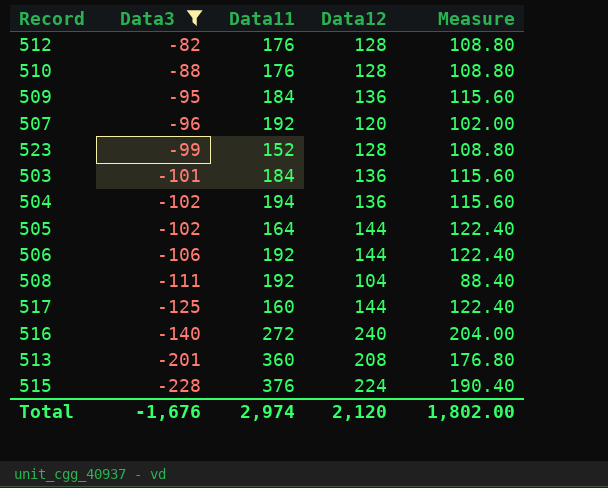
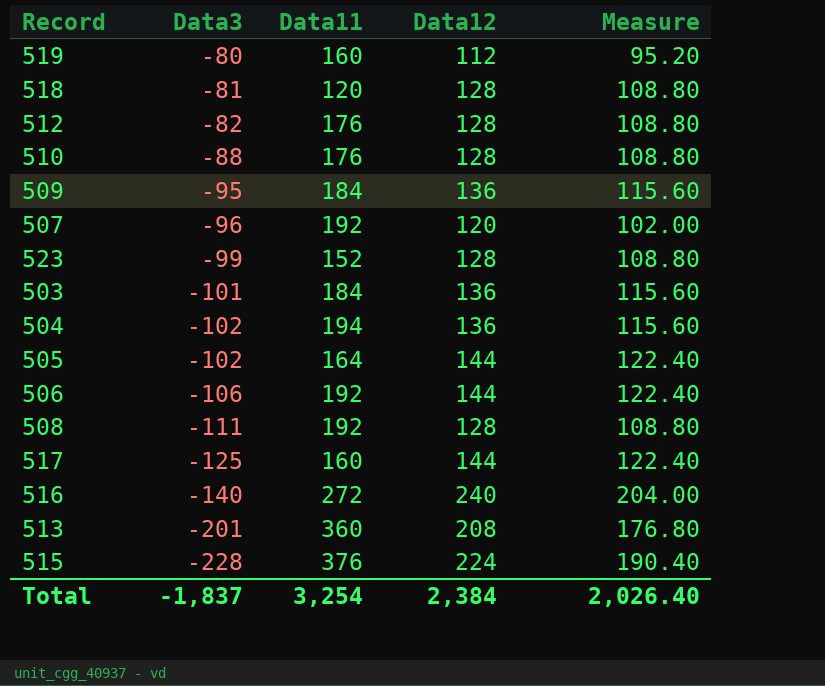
filter: Data3 <= -82 -> none
508 | Data12: 104 -> 128
508 | Measure: 88.40 -> 108.80
Total | Data3: -1,676 -> -1,837
Total | Data11: 2,974 -> 3,254
Total | Data12: 2,120 -> 2,384
Total | Measure: 1,802.00 -> 2,026.40

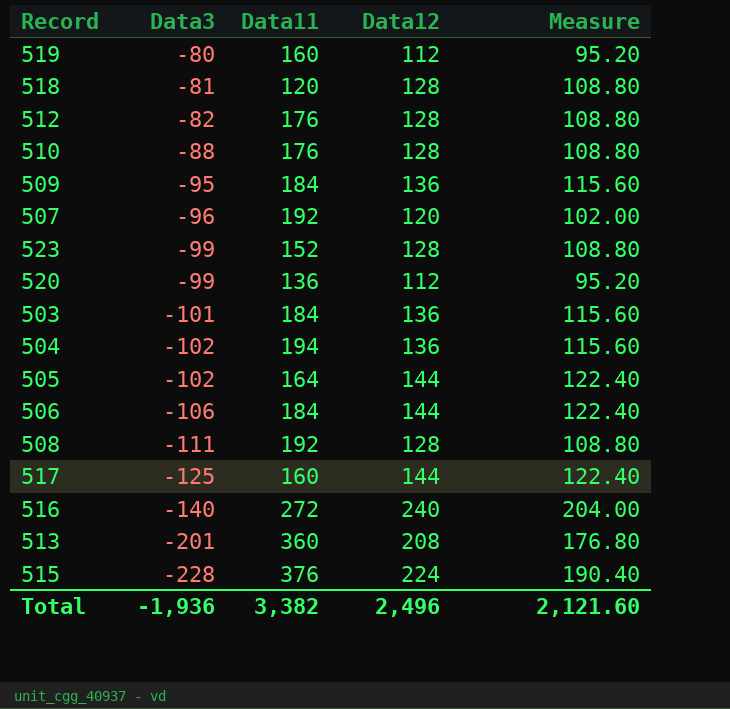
row 520: none -> -99 | 136 | 112 | 95.20
506 | Data11: 192 -> 184
Total | Data3: -1,837 -> -1,936
Total | Data11: 3,254 -> 3,382
Total | Data12: 2,384 -> 2,496
Total | Measure: 2,026.40 -> 2,121.60

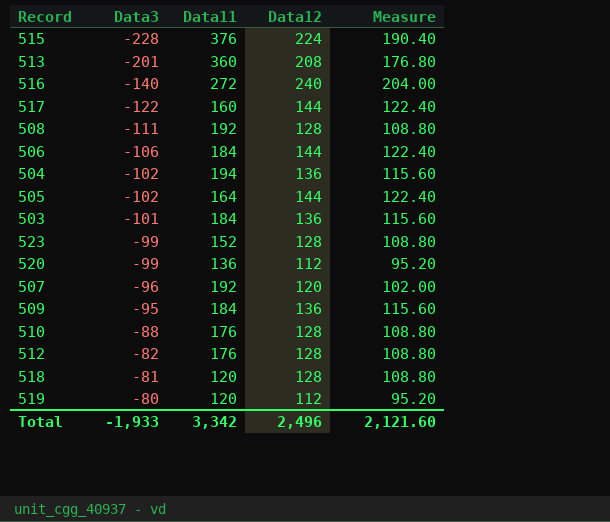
row order: Data3 descending -> Data3 ascending
517 | Data3: -125 -> -122
519 | Data11: 160 -> 120
Total | Data3: -1,936 -> -1,933
Total | Data11: 3,382 -> 3,342

